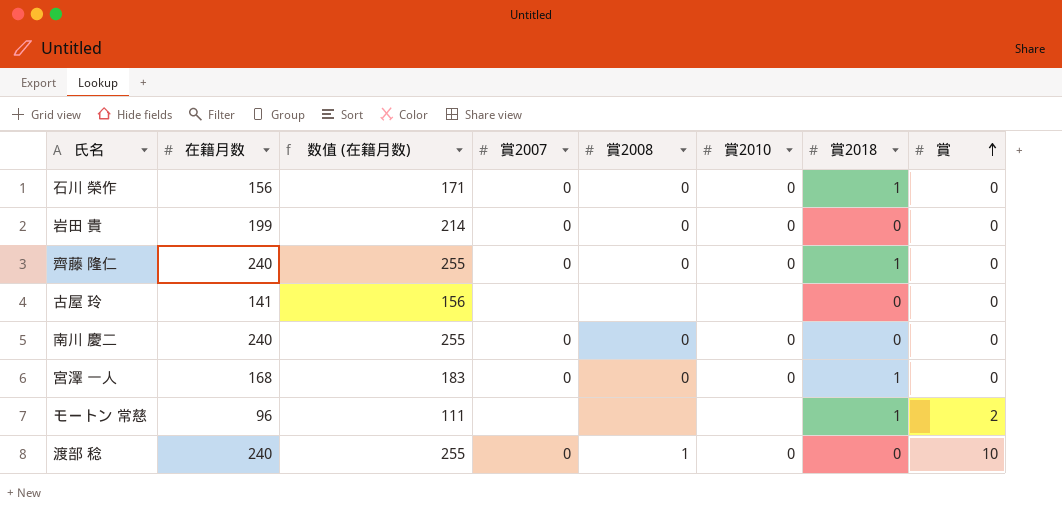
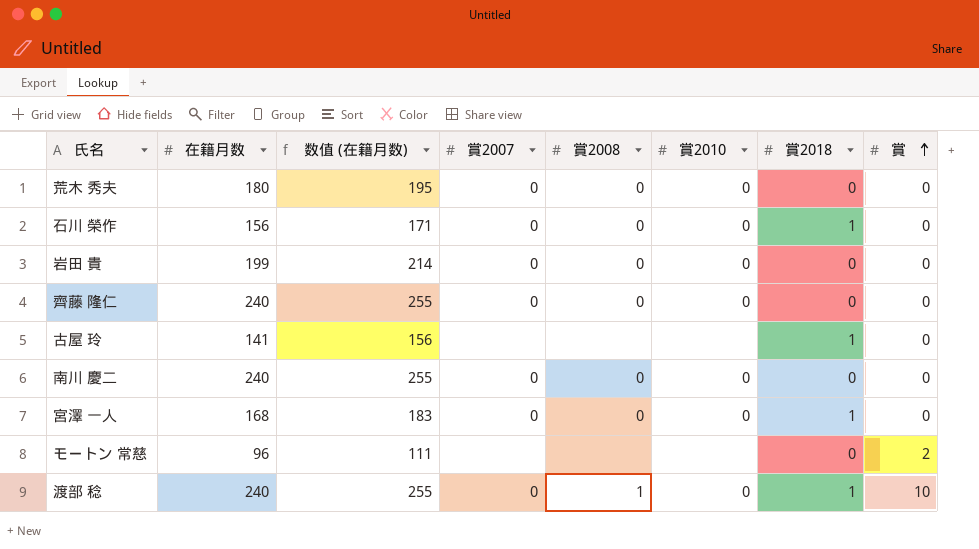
row 荒木 秀夫: none -> 180 | 195 | 0 | 0 | 0 | 0 | 0
齊藤 隆仁 | 賞2018: 1 -> 0
古屋 玲 | 賞2018: 0 -> 1
モートン 常慈 | 賞2018: 1 -> 0
渡部 稔 | 賞2018: 0 -> 1

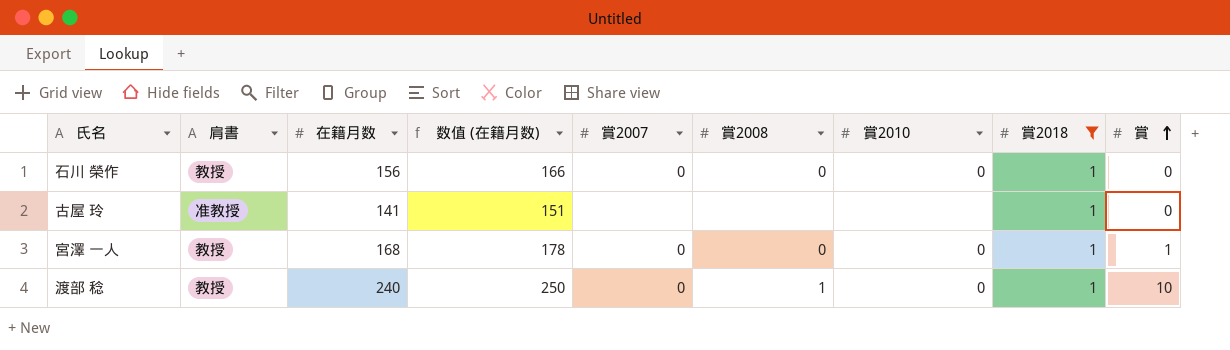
filter: none -> 賞2018 = 1
column 肩書 | position: none -> 2
column 数值 (在籍月数) | formula: [在籍月数] + 15 -> [在籍月数] + 10
宮澤 一人 | 賞: 0 -> 1

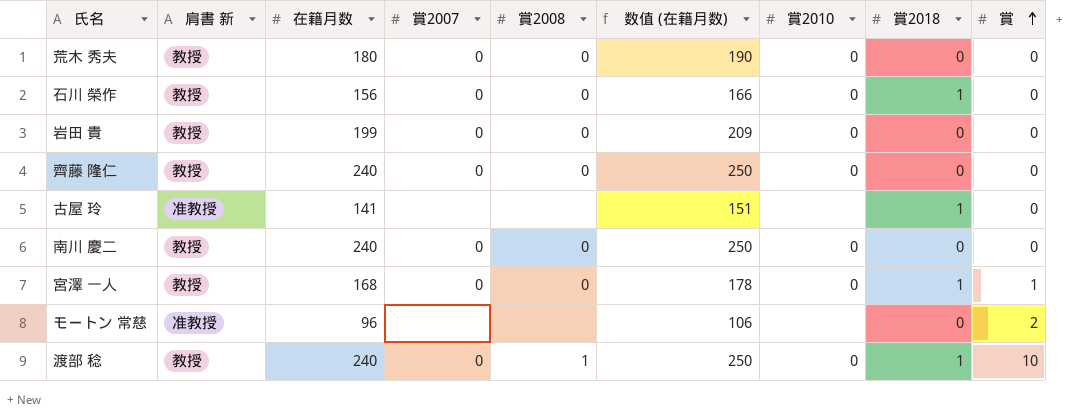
filter: 賞2018 = 1 -> none
column name: 肩書 -> 肩書 新
column 数值 (在籍月数) | position: 4 -> 6

